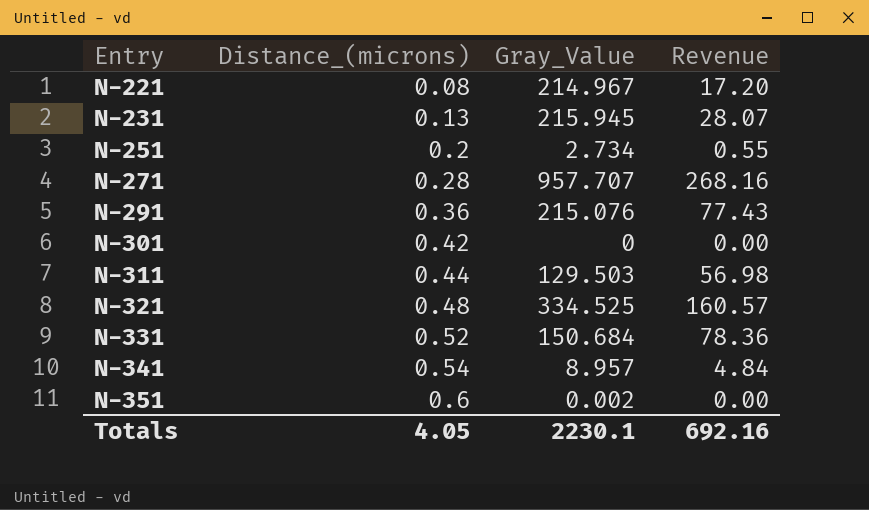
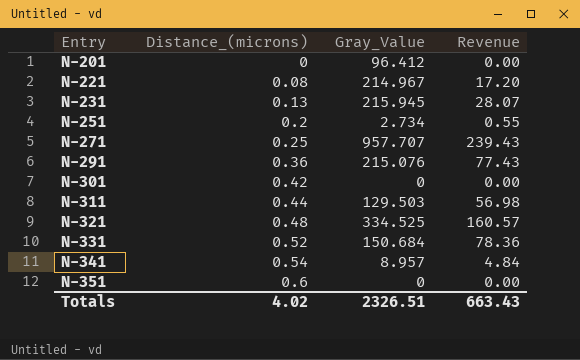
row N-201: none -> 0 | 96.412 | 0.00
N-271 | Distance_(microns): 0.28 -> 0.25
N-271 | Revenue: 268.16 -> 239.43
N-351 | Gray_Value: 0.002 -> 0
Totals | Distance_(microns): 4.05 -> 4.02
Totals | Gray_Value: 2230.1 -> 2326.51
Totals | Revenue: 692.16 -> 663.43

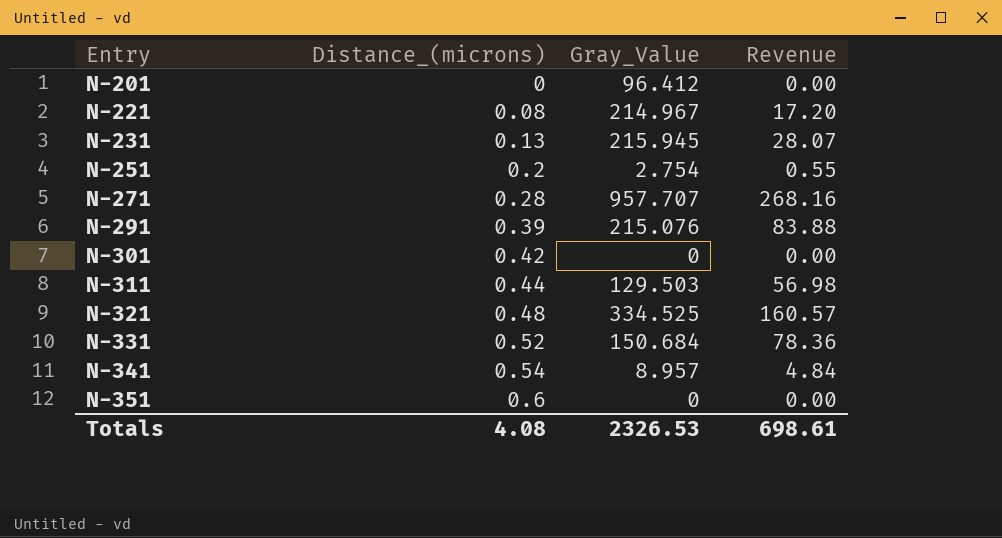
N-251 | Gray_Value: 2.734 -> 2.754
N-271 | Distance_(microns): 0.25 -> 0.28
N-271 | Revenue: 239.43 -> 268.16
N-291 | Distance_(microns): 0.36 -> 0.39
N-291 | Revenue: 77.43 -> 83.88
Totals | Distance_(microns): 4.02 -> 4.08
Totals | Gray_Value: 2326.51 -> 2326.53
Totals | Revenue: 663.43 -> 698.61

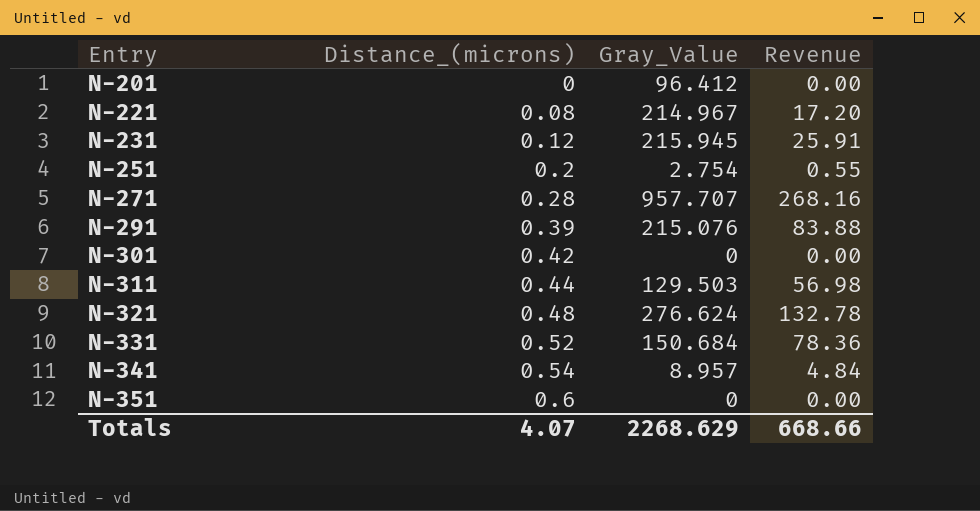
N-231 | Distance_(microns): 0.13 -> 0.12
N-231 | Revenue: 28.07 -> 25.91
N-321 | Gray_Value: 334.525 -> 276.624
N-321 | Revenue: 160.57 -> 132.78
Totals | Distance_(microns): 4.08 -> 4.07
Totals | Gray_Value: 2326.53 -> 2268.629
Totals | Revenue: 698.61 -> 668.66

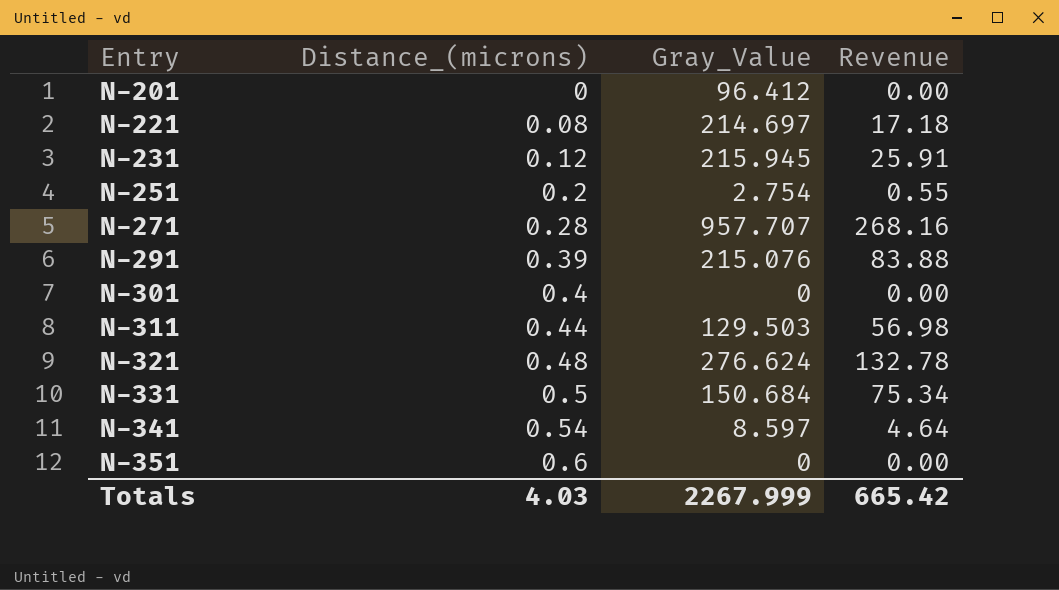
N-221 | Gray_Value: 214.967 -> 214.697
N-221 | Revenue: 17.20 -> 17.18
N-301 | Distance_(microns): 0.42 -> 0.4
N-331 | Distance_(microns): 0.52 -> 0.5
N-331 | Revenue: 78.36 -> 75.34
N-341 | Gray_Value: 8.957 -> 8.597
N-341 | Revenue: 4.84 -> 4.64
Totals | Distance_(microns): 4.07 -> 4.03
Totals | Gray_Value: 2268.629 -> 2267.999
Totals | Revenue: 668.66 -> 665.42

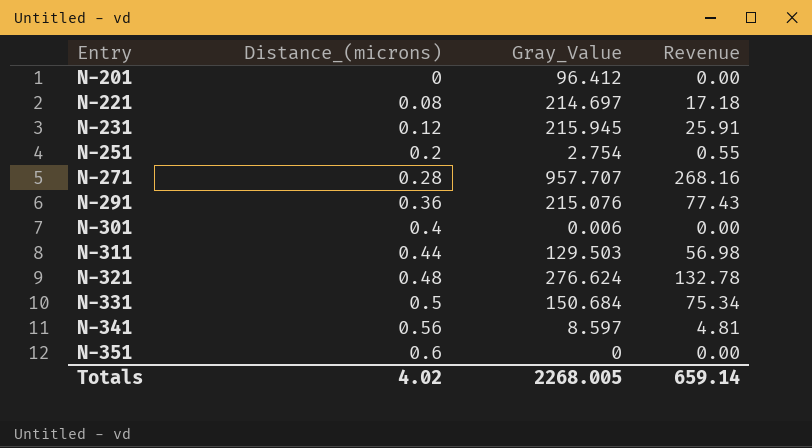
N-291 | Distance_(microns): 0.39 -> 0.36
N-291 | Revenue: 83.88 -> 77.43
N-301 | Gray_Value: 0 -> 0.006
N-341 | Distance_(microns): 0.54 -> 0.56
N-341 | Revenue: 4.64 -> 4.81
Totals | Distance_(microns): 4.03 -> 4.02
Totals | Gray_Value: 2267.999 -> 2268.005
Totals | Revenue: 665.42 -> 659.14

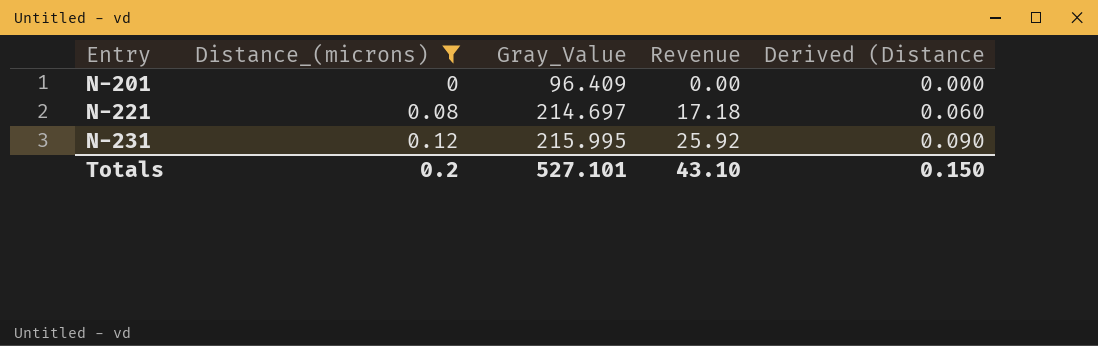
filter: none -> Distance_(microns) <= 0.12
column Derived (Distance | formula: none -> [Distance_(microns)] * 0.75
N-201 | Gray_Value: 96.412 -> 96.409
N-231 | Gray_Value: 215.945 -> 215.995
N-231 | Revenue: 25.91 -> 25.92
Totals | Distance_(microns): 4.02 -> 0.2
Totals | Gray_Value: 2268.005 -> 527.101
Totals | Revenue: 659.14 -> 43.10

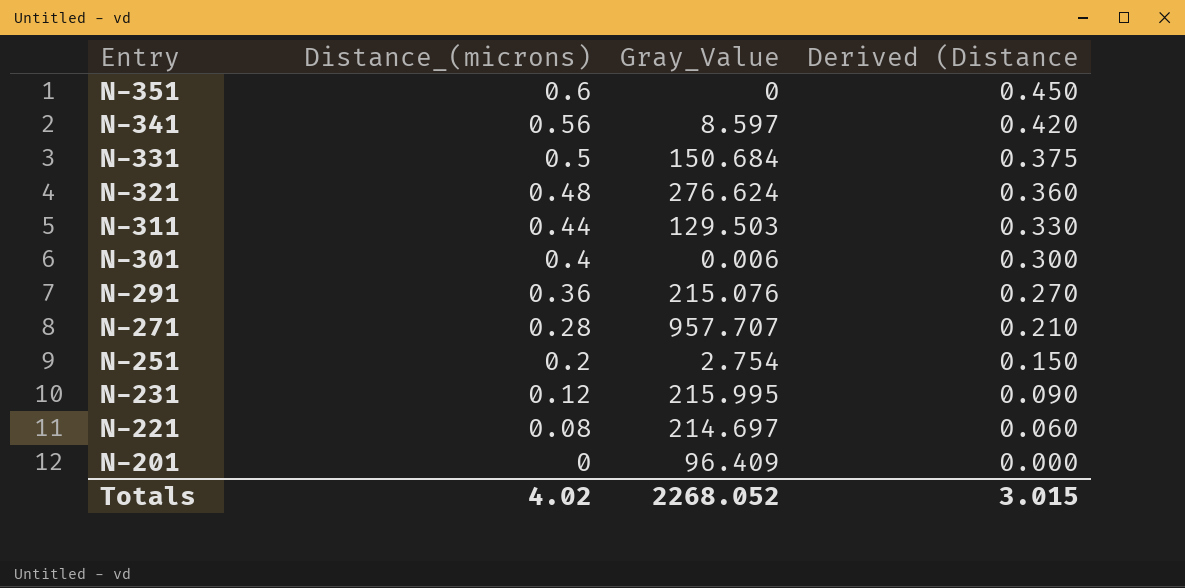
filter: Distance_(microns) <= 0.12 -> none
row order: Entry ascending -> Entry descending
column Revenue | formula: [Distance_(microns)] * [Gray_Value] -> none
Totals | Distance_(microns): 0.2 -> 4.02
Totals | Gray_Value: 527.101 -> 2268.052
Totals | Derived (Distance: 0.150 -> 3.015

